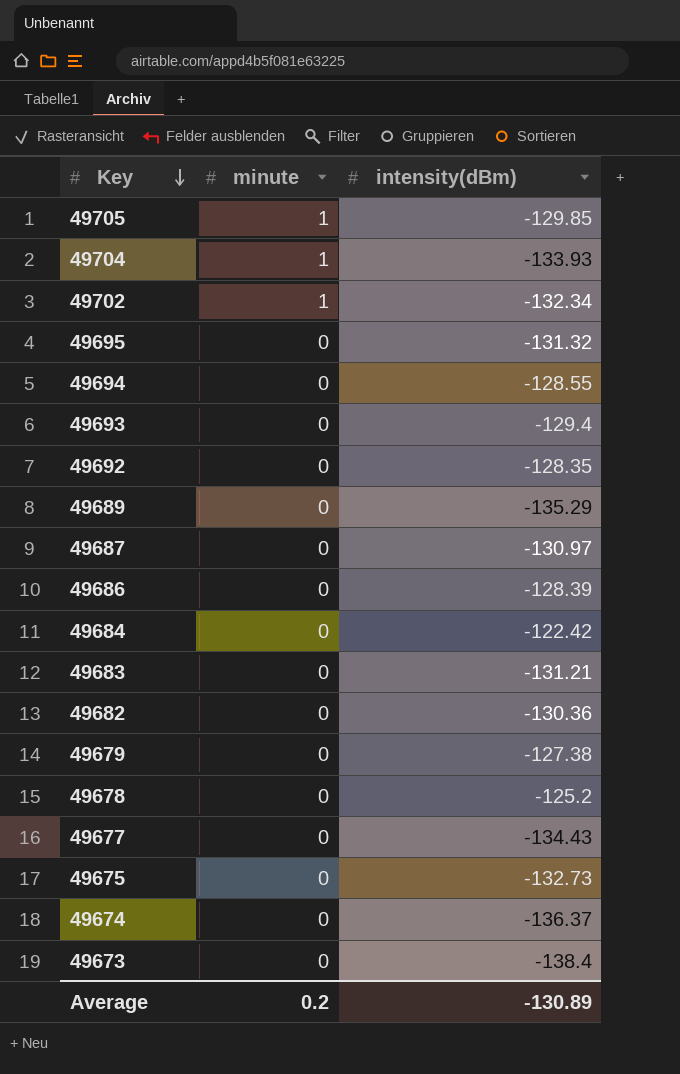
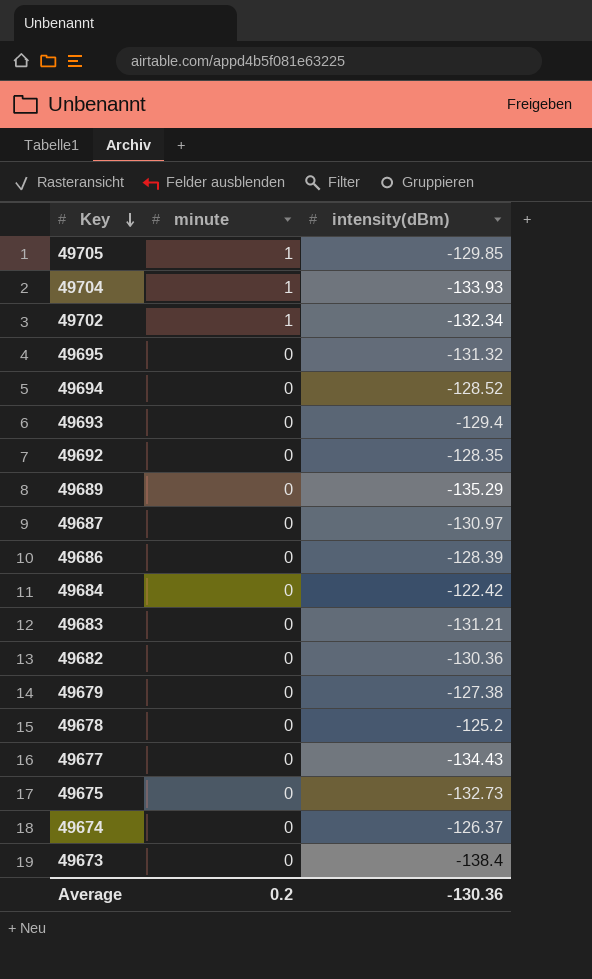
49694 | intensity(dBm): -128.55 -> -128.52
49674 | intensity(dBm): -136.37 -> -126.37
Average | intensity(dBm): -130.89 -> -130.36

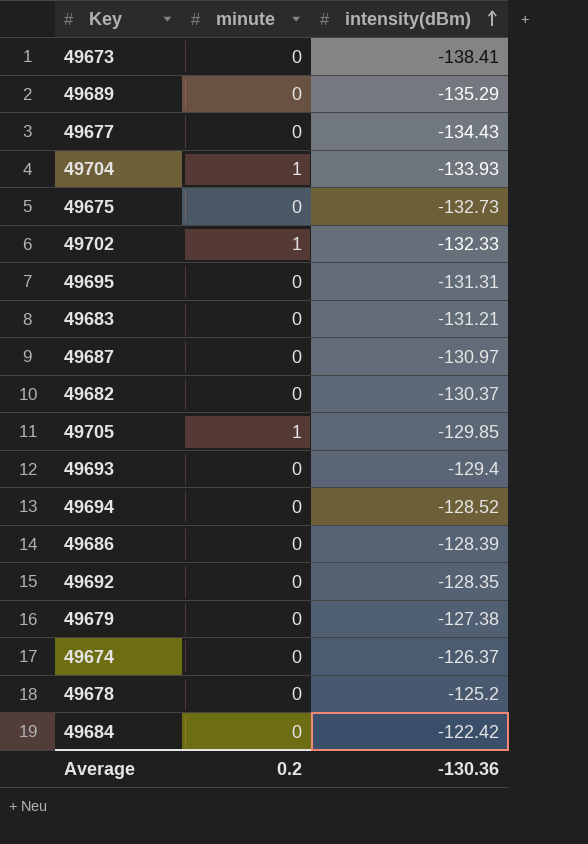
row order: Key descending -> intensity(dBm) ascending
49673 | intensity(dBm): -138.4 -> -138.41
49702 | intensity(dBm): -132.34 -> -132.33
49695 | intensity(dBm): -131.32 -> -131.31
49682 | intensity(dBm): -130.36 -> -130.37

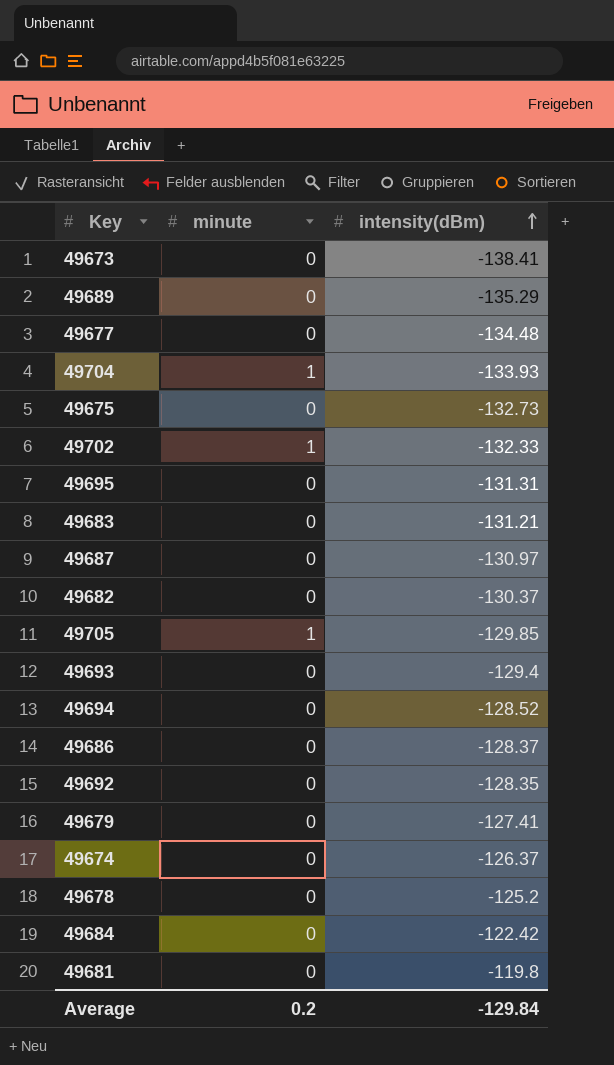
49677 | intensity(dBm): -134.43 -> -134.48
49686 | intensity(dBm): -128.39 -> -128.37
49679 | intensity(dBm): -127.38 -> -127.41
row 49681: none -> 0 | -119.8
Average | intensity(dBm): -130.36 -> -129.84

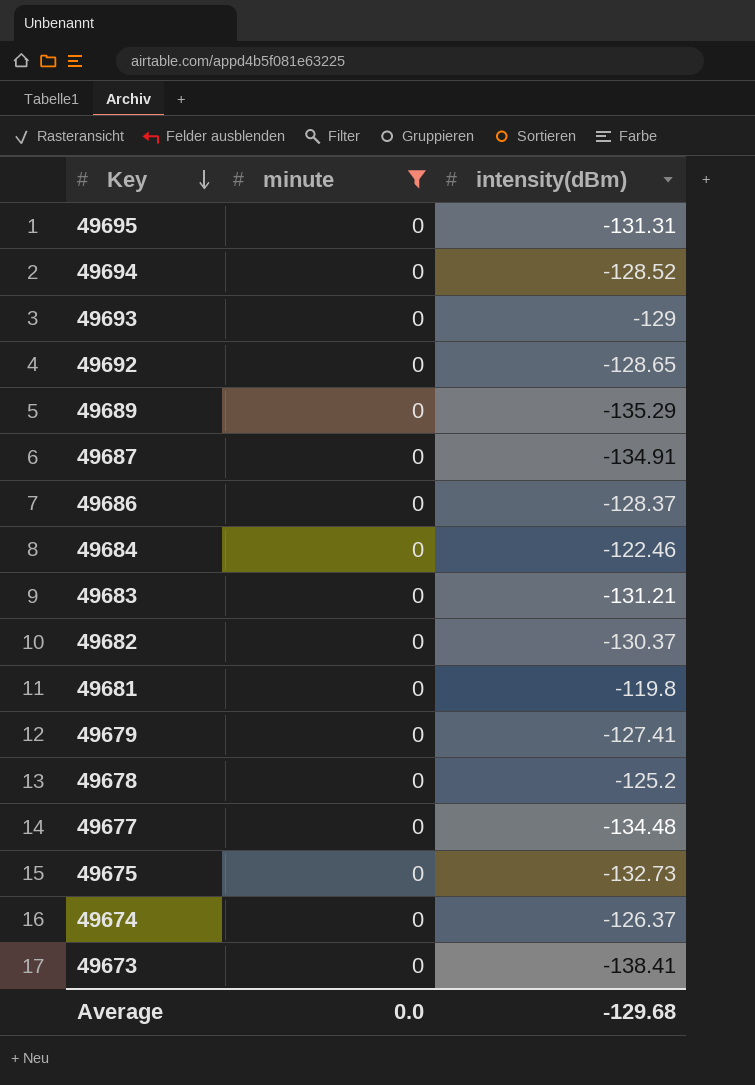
filter: none -> minute = 0
row order: intensity(dBm) ascending -> Key descending
49693 | intensity(dBm): -129.4 -> -129
49692 | intensity(dBm): -128.35 -> -128.65
49687 | intensity(dBm): -130.97 -> -134.91
49684 | intensity(dBm): -122.42 -> -122.46
Average | minute: 0.2 -> 0.0
Average | intensity(dBm): -129.84 -> -129.68

